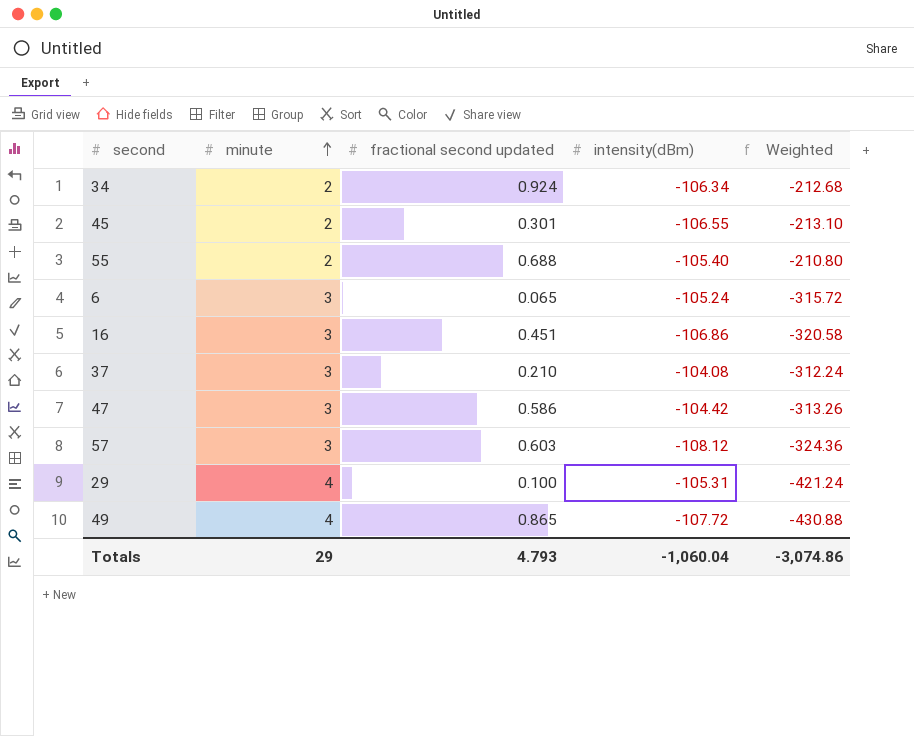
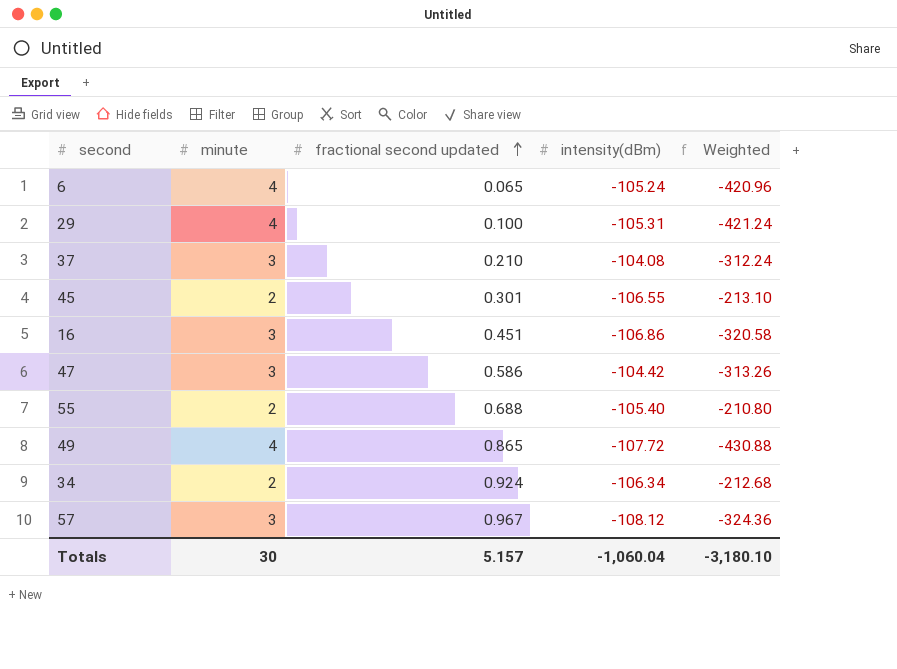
row order: minute ascending -> fractional second updated ascending
6 | minute: 3 -> 4
6 | Weighted: -315.72 -> -420.96
57 | fractional second updated: 0.603 -> 0.967
Totals | minute: 29 -> 30
Totals | fractional second updated: 4.793 -> 5.157
Totals | Weighted: -3,074.86 -> -3,180.10

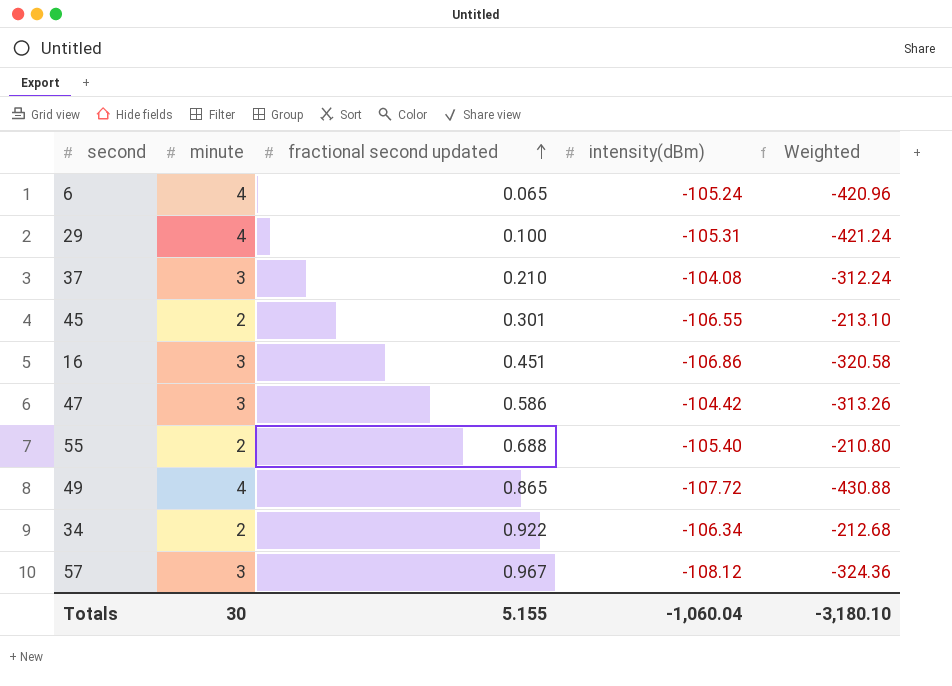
34 | fractional second updated: 0.924 -> 0.922
Totals | fractional second updated: 5.157 -> 5.155

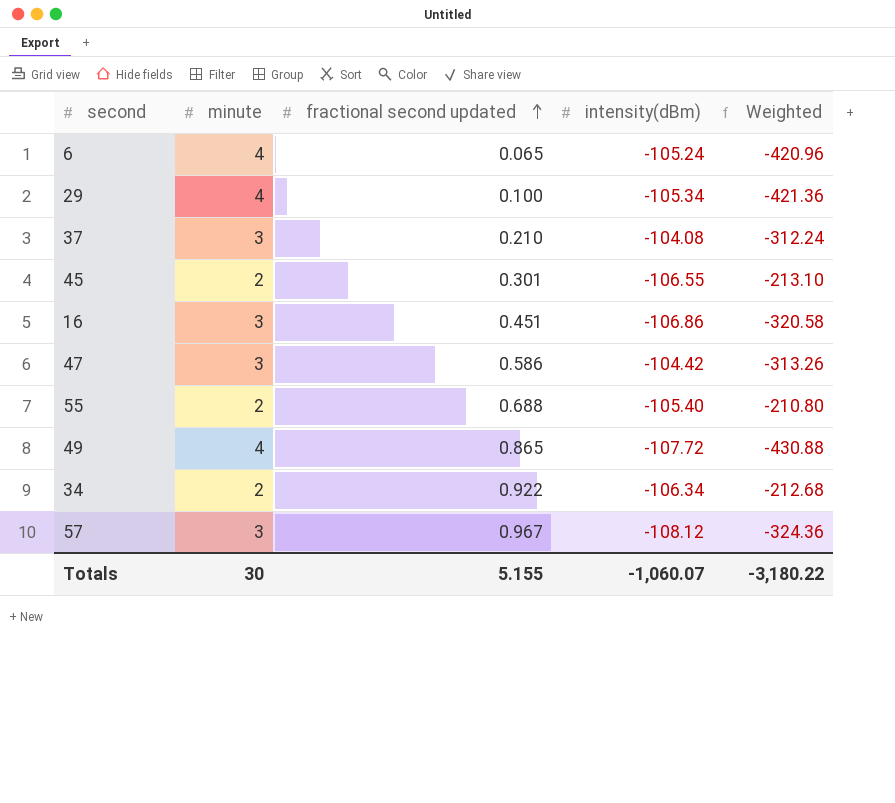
29 | intensity(dBm): -105.31 -> -105.34
29 | Weighted: -421.24 -> -421.36
Totals | intensity(dBm): -1,060.04 -> -1,060.07
Totals | Weighted: -3,180.10 -> -3,180.22

